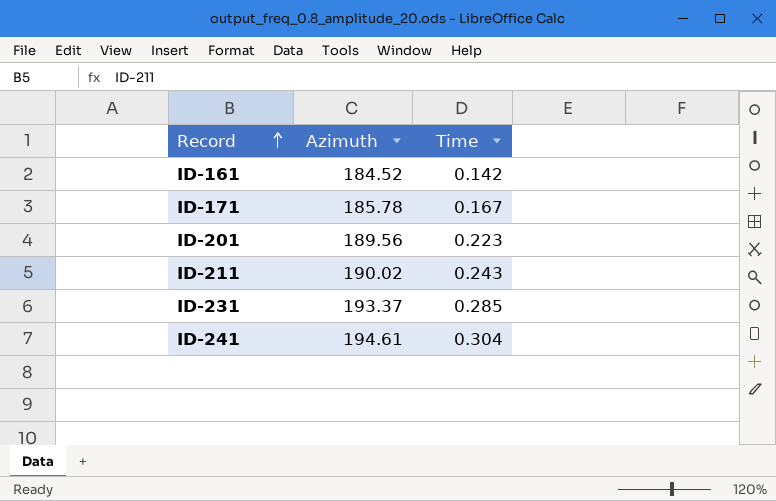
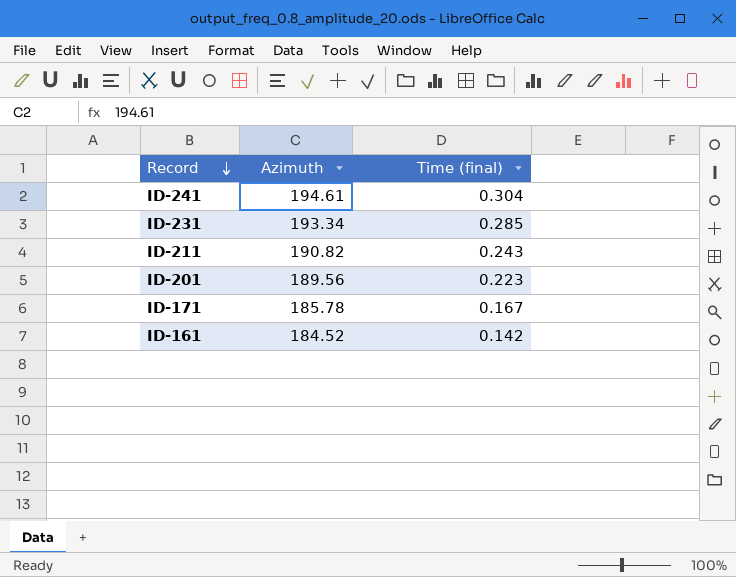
row order: Record ascending -> Record descending
column name: Time -> Time (final)
ID-231 | Azimuth: 193.37 -> 193.34
ID-211 | Azimuth: 190.02 -> 190.82

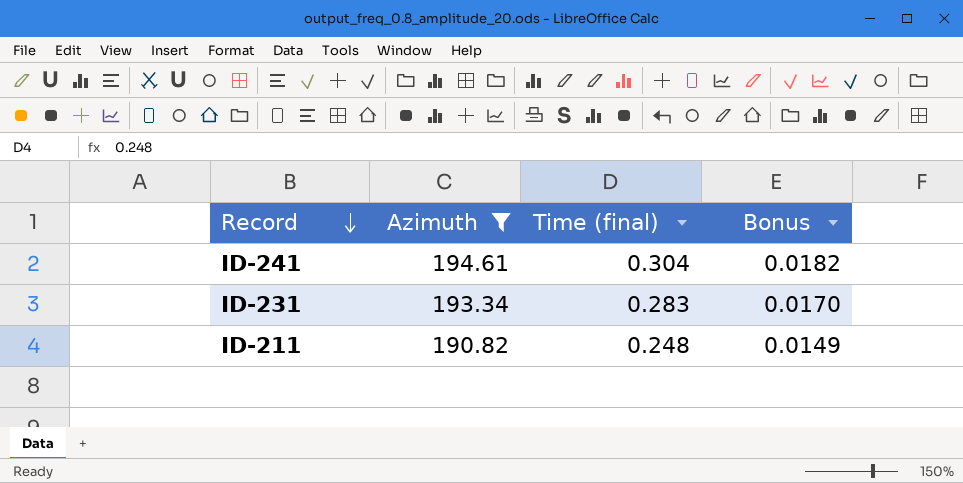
filter: none -> Azimuth >= 190.82
column Bonus | formula: none -> [Time (final)] * 0.06
ID-231 | Time (final): 0.285 -> 0.283
ID-211 | Time (final): 0.243 -> 0.248

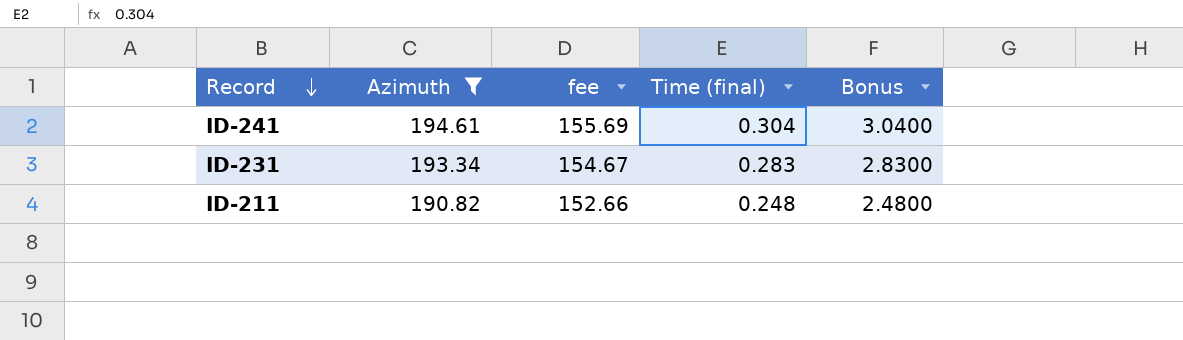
column fee | formula: none -> [Azimuth] * 0.8
column Bonus | formula: [Time (final)] * 0.06 -> [Time (final)] * 10

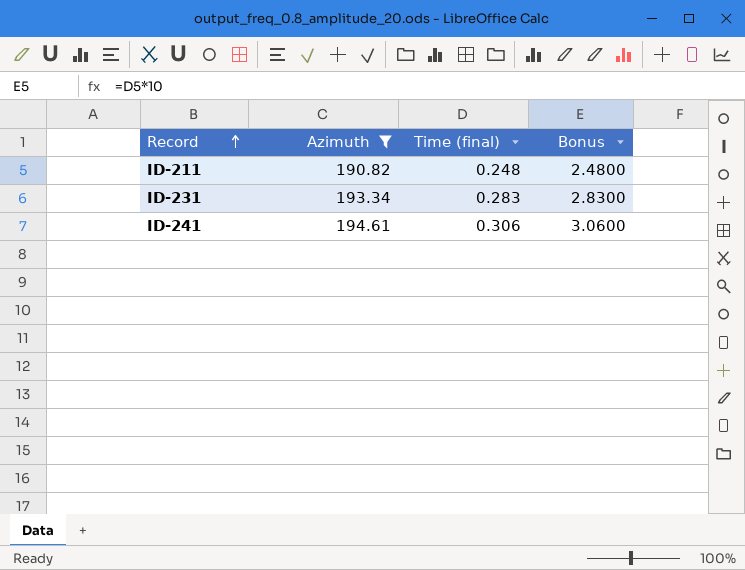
row order: Record descending -> Record ascending
column fee | formula: [Azimuth] * 0.8 -> none
ID-241 | Time (final): 0.304 -> 0.306
ID-241 | Bonus: 3.0400 -> 3.0600

